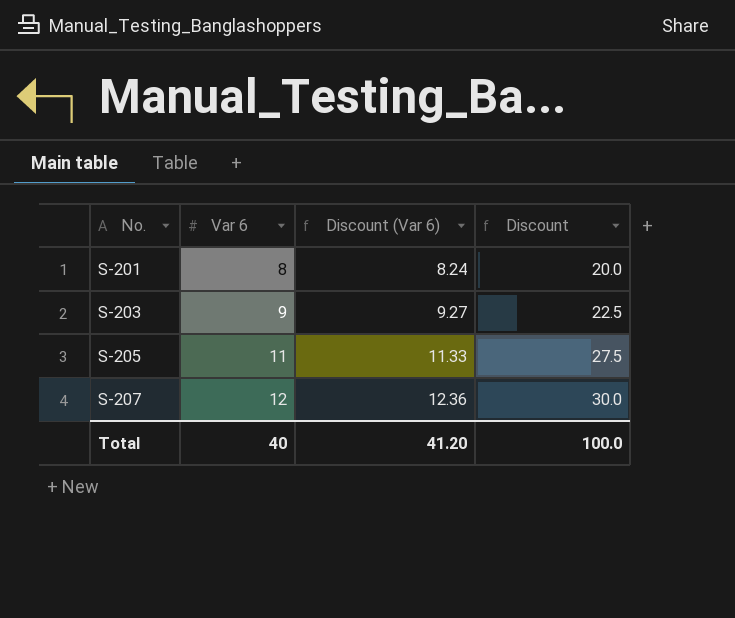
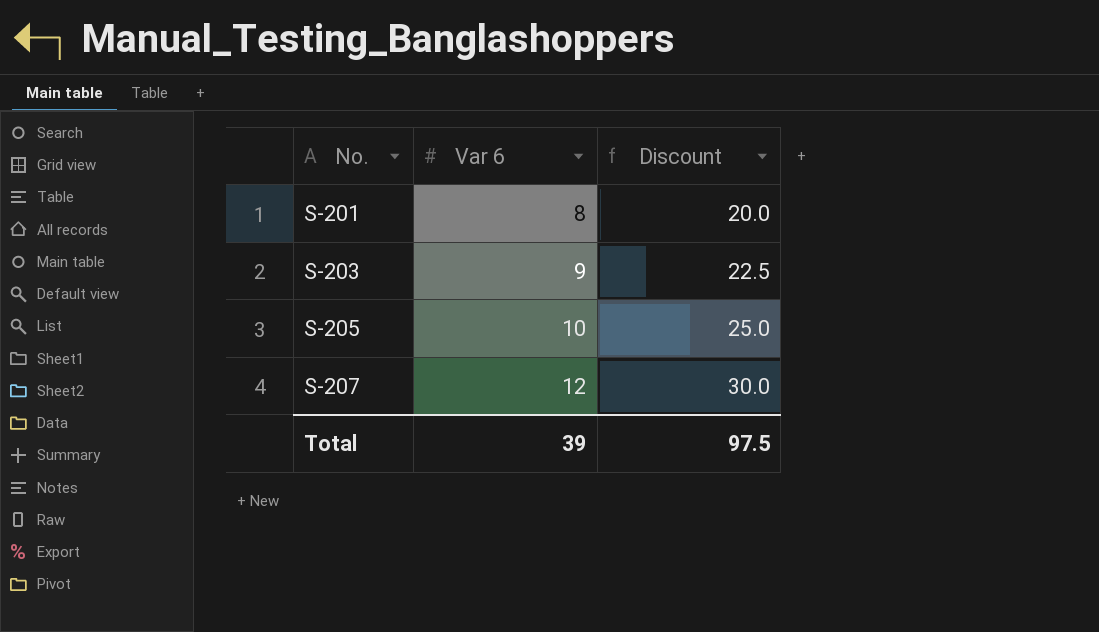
column Discount (Var 6) | formula: [Var 6] * 1.03 -> none
S-205 | Var 6: 11 -> 10
S-205 | Discount: 27.5 -> 25.0
Total | Var 6: 40 -> 39
Total | Discount: 100.0 -> 97.5

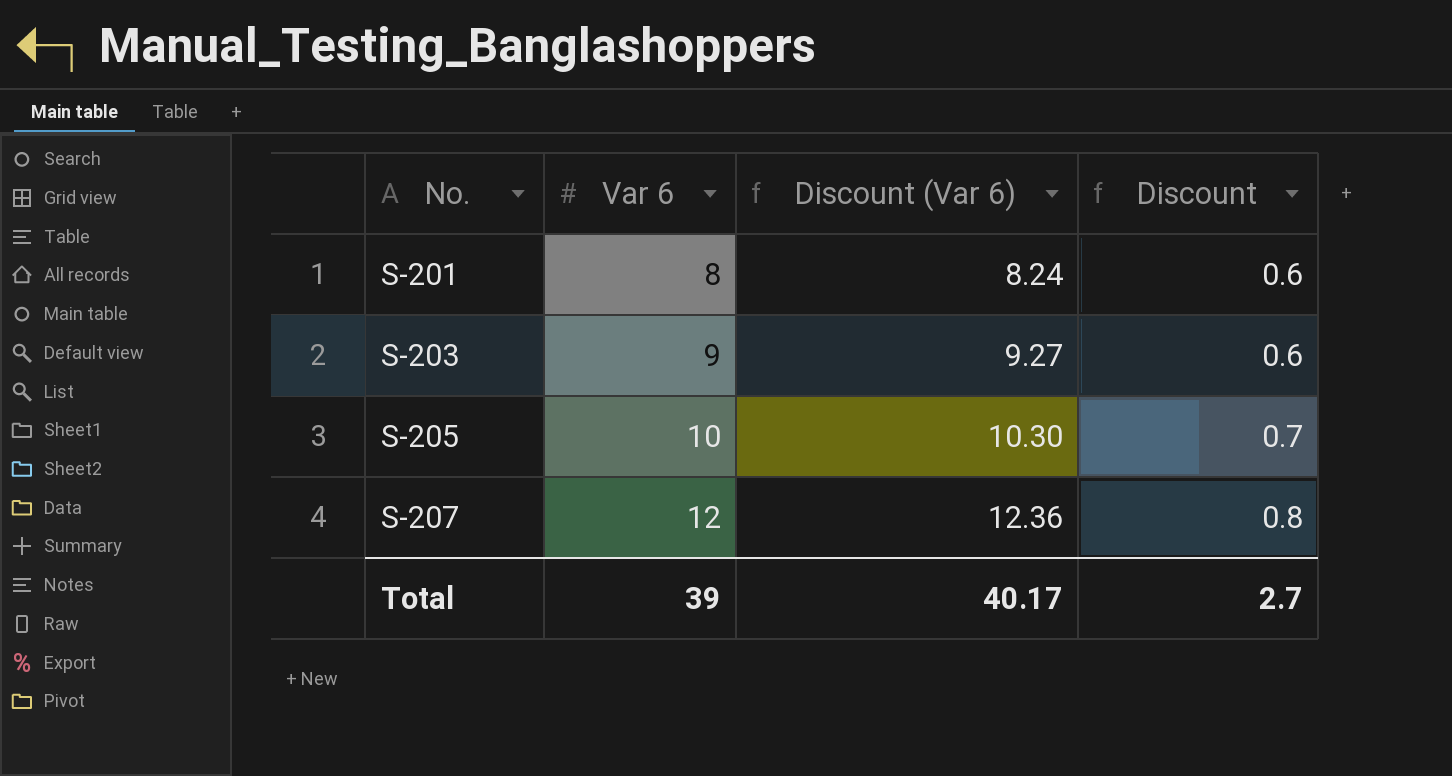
column Discount (Var 6) | formula: none -> [Var 6] * 1.03
column Discount | formula: [Var 6] * 2.5 -> [Var 6] * 0.07
Total | Discount: 97.5 -> 2.7

